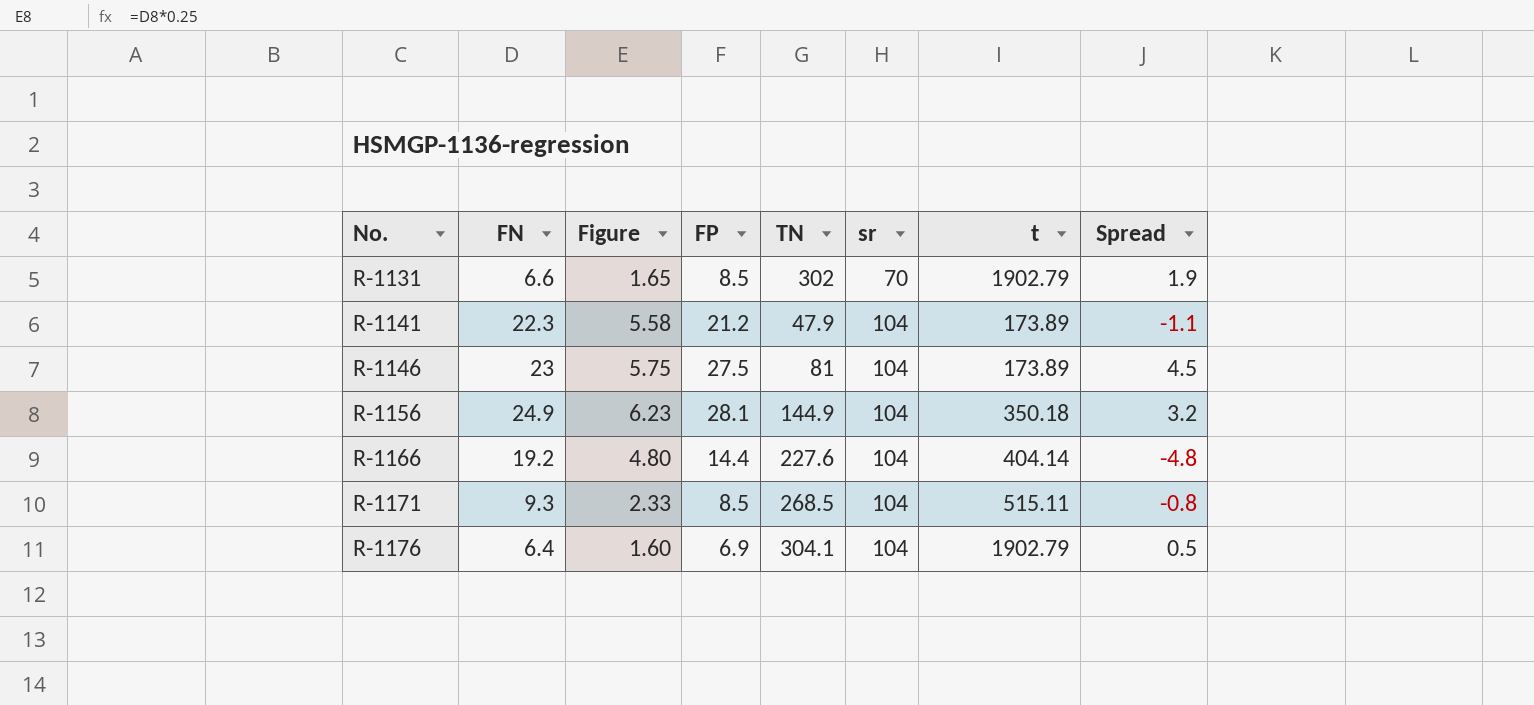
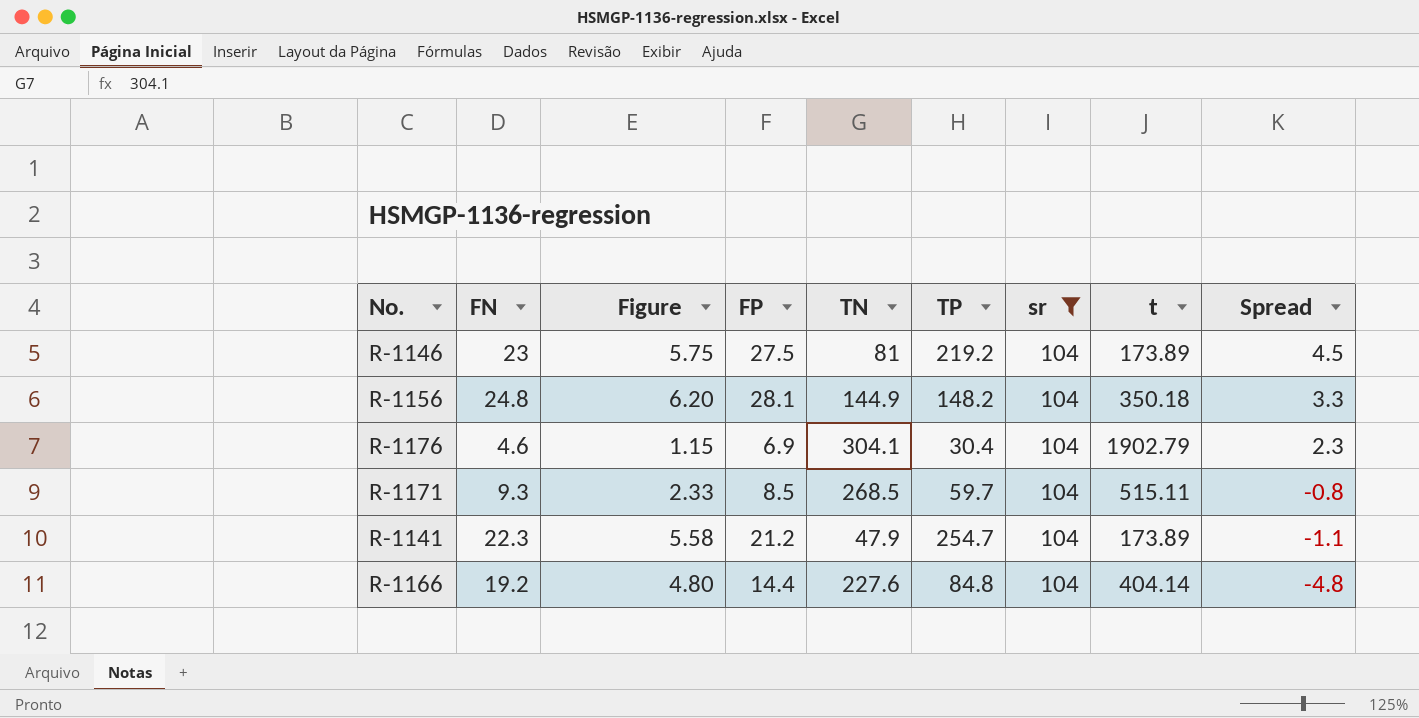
filter: none -> sr = 104
row order: No. ascending -> Spread descending
column TP | position: none -> 6
R-1156 | FN: 24.9 -> 24.8
R-1156 | Figure: 6.23 -> 6.20
R-1156 | Spread: 3.2 -> 3.3
R-1176 | FN: 6.4 -> 4.6
R-1176 | Figure: 1.60 -> 1.15
R-1176 | Spread: 0.5 -> 2.3

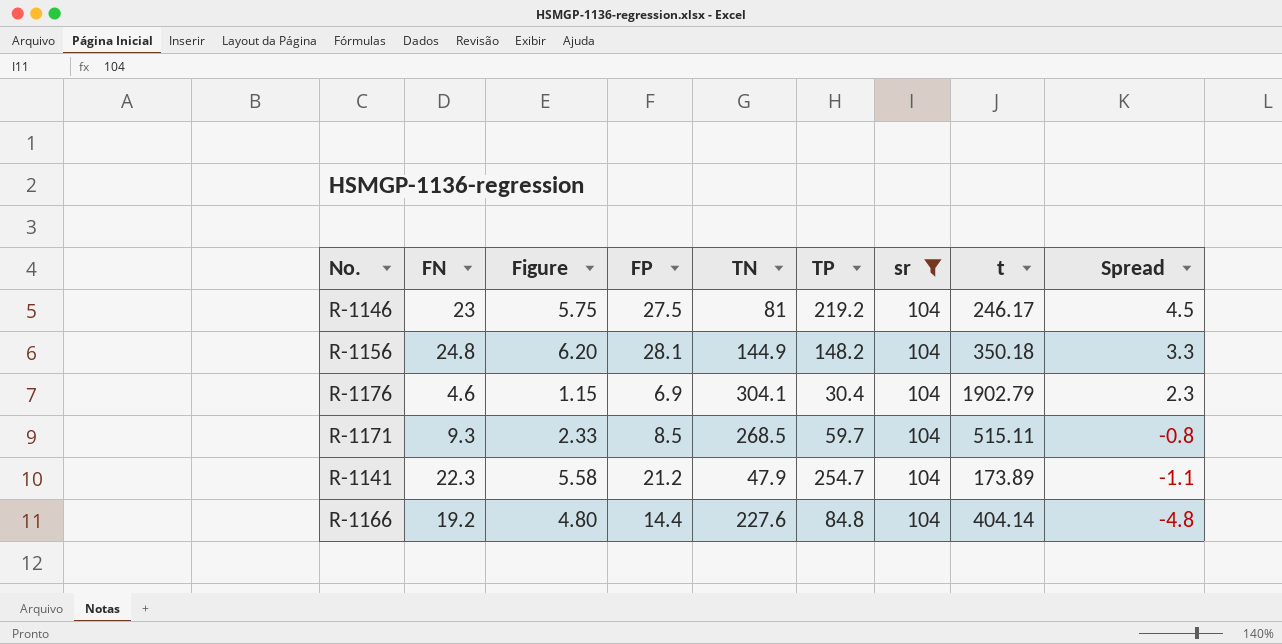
R-1146 | t: 173.89 -> 246.17

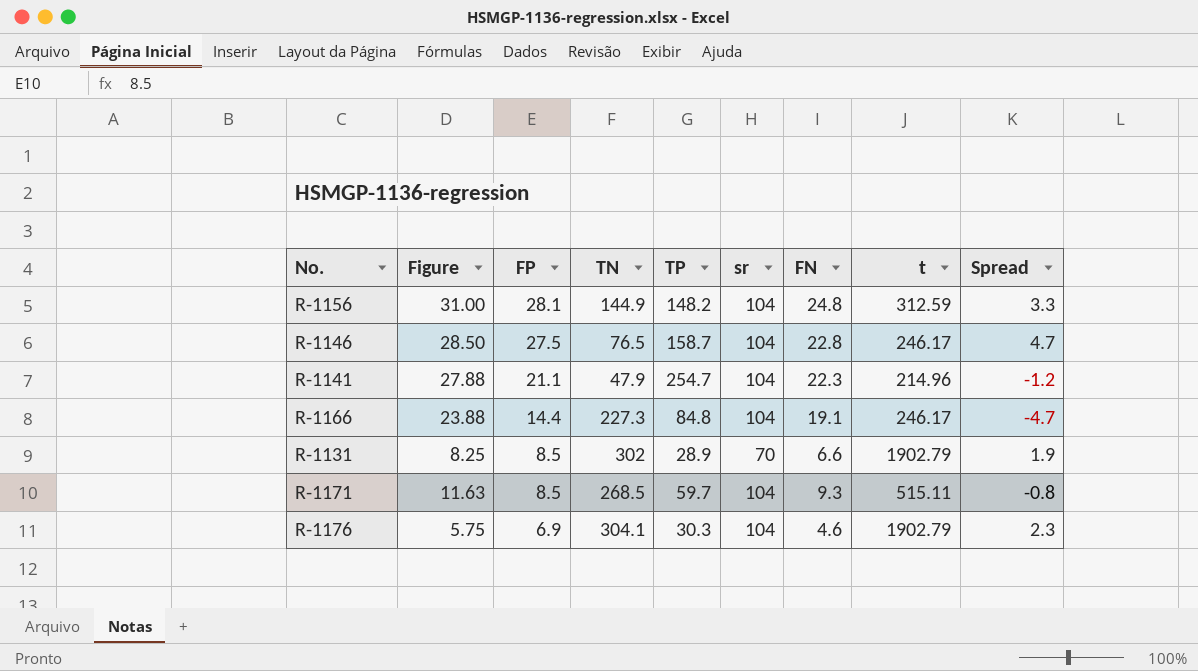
filter: sr = 104 -> none
row order: Spread descending -> FP descending
column Figure | formula: [FN] * 0.25 -> [FN] * 1.25
column FN | position: 2 -> 7
R-1156 | t: 350.18 -> 312.59
R-1146 | TN: 81 -> 76.5
R-1146 | TP: 219.2 -> 158.7
R-1146 | FN: 23 -> 22.8
R-1146 | Spread: 4.5 -> 4.7
R-1141 | FP: 21.2 -> 21.1
R-1141 | t: 173.89 -> 214.96
R-1141 | Spread: -1.1 -> -1.2
R-1166 | TN: 227.6 -> 227.3
R-1166 | FN: 19.2 -> 19.1
R-1166 | t: 404.14 -> 246.17
R-1166 | Spread: -4.8 -> -4.7
R-1176 | TP: 30.4 -> 30.3

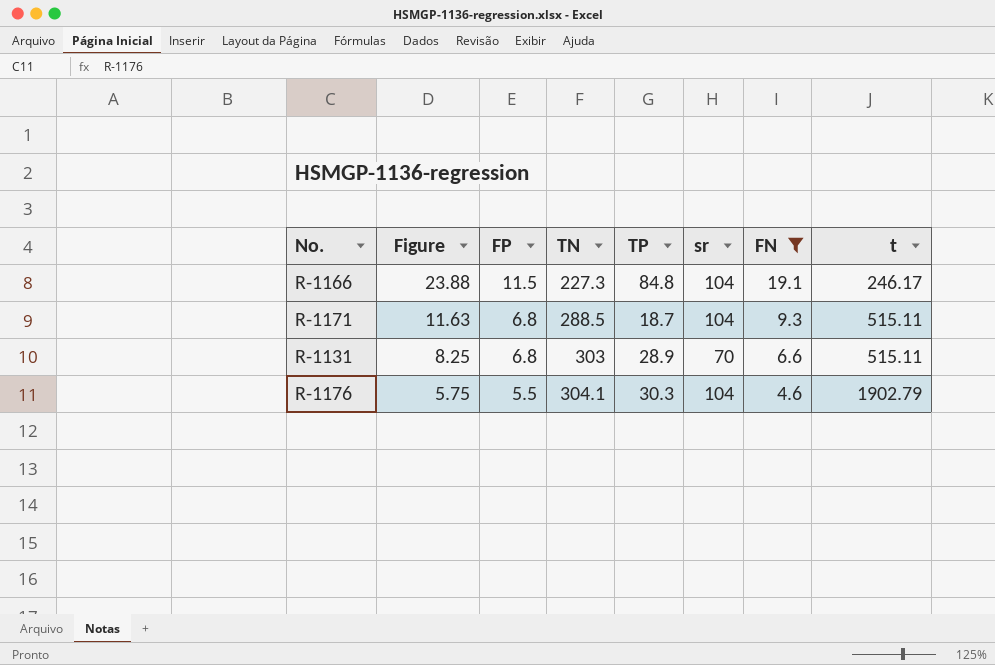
filter: none -> FN <= 19.1
row order: FP descending -> Figure descending
column Spread | formula: [FP] - [FN] -> none
R-1166 | FP: 14.4 -> 11.5
R-1171 | FP: 8.5 -> 6.8
R-1171 | TN: 268.5 -> 288.5
R-1171 | TP: 59.7 -> 18.7
R-1131 | FP: 8.5 -> 6.8
R-1131 | TN: 302 -> 303
R-1131 | t: 1902.79 -> 515.11
R-1176 | FP: 6.9 -> 5.5

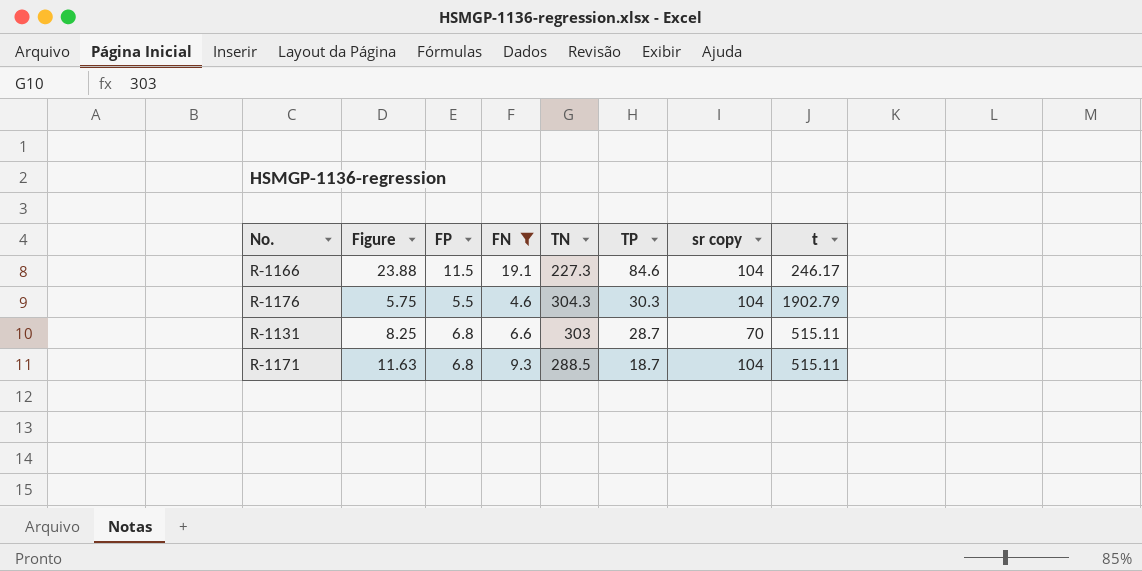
row order: Figure descending -> TP descending
column FN | position: 7 -> 4
column name: sr -> sr copy
R-1166 | TP: 84.8 -> 84.6
R-1176 | TN: 304.1 -> 304.3
R-1131 | TP: 28.9 -> 28.7

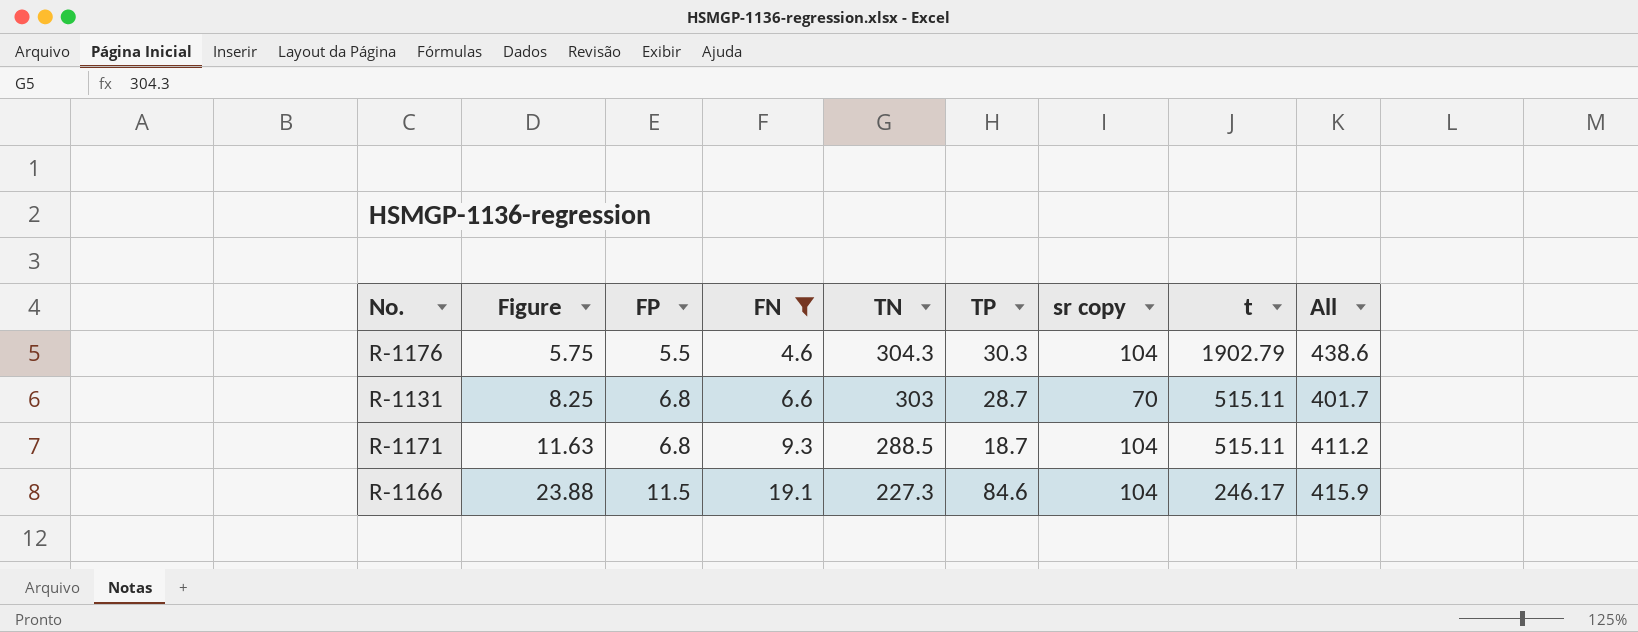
row order: TP descending -> Figure ascending
column All | formula: none -> [TN] + [TP] + [sr copy]

